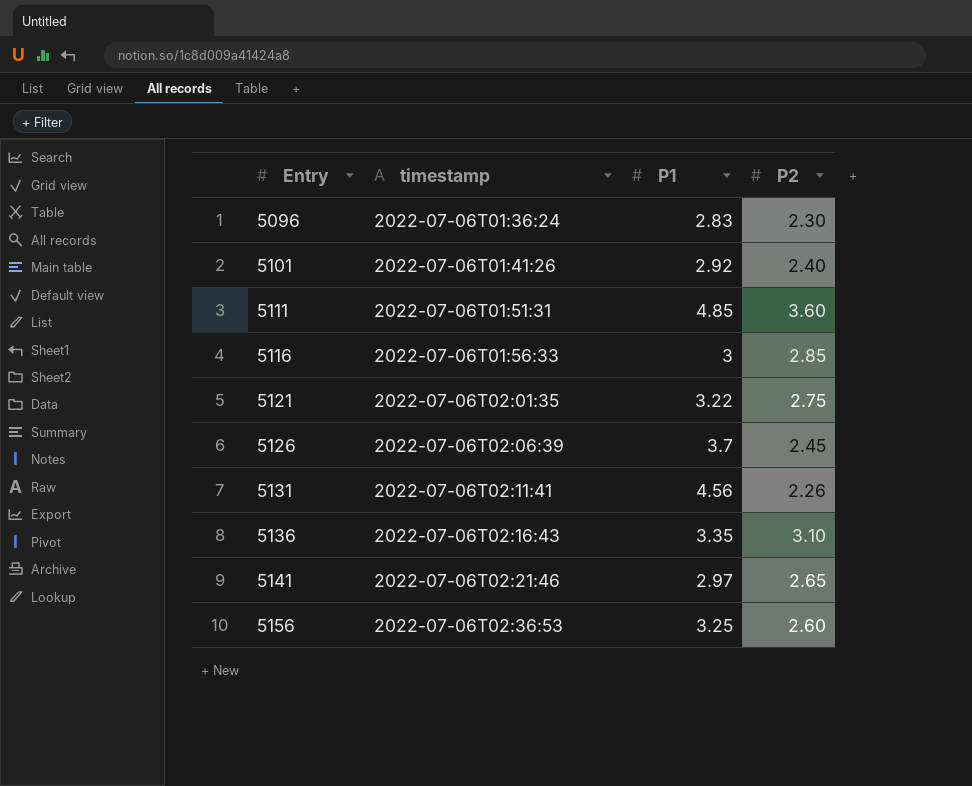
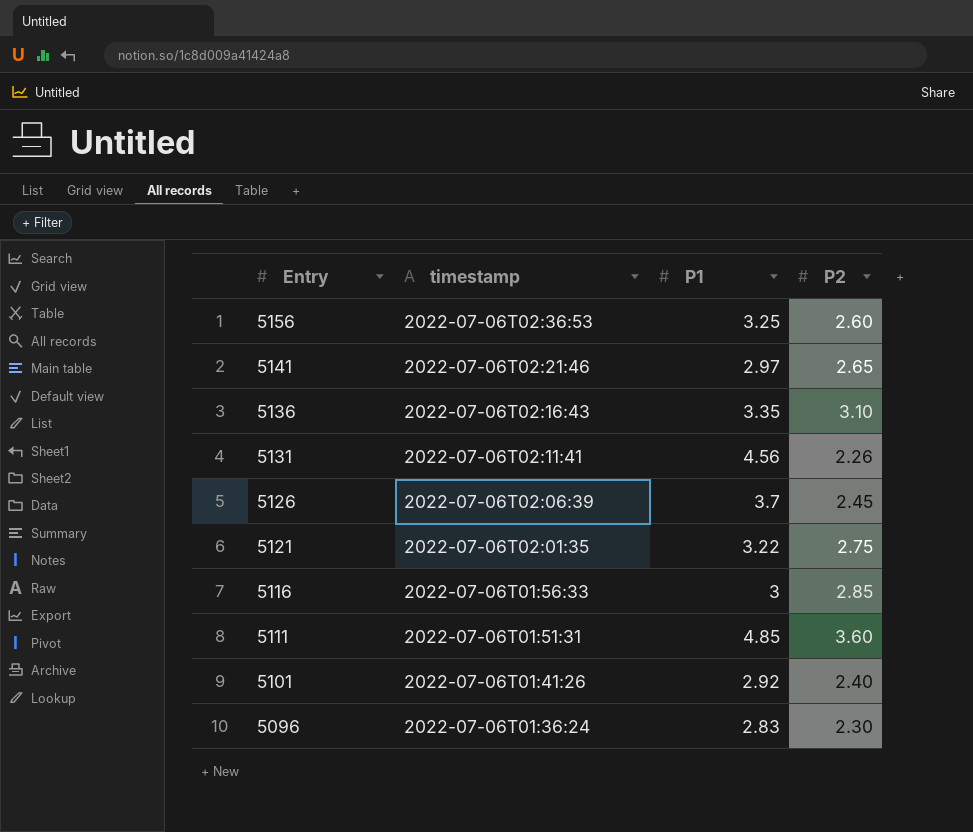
row order: Entry ascending -> Entry descending

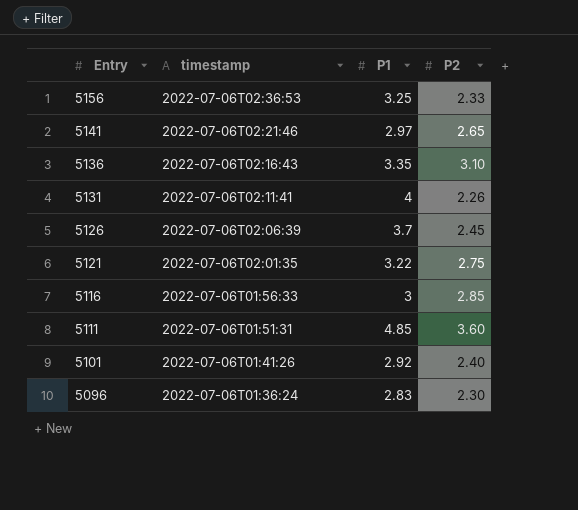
5156 | P2: 2.60 -> 2.33
5131 | P1: 4.56 -> 4

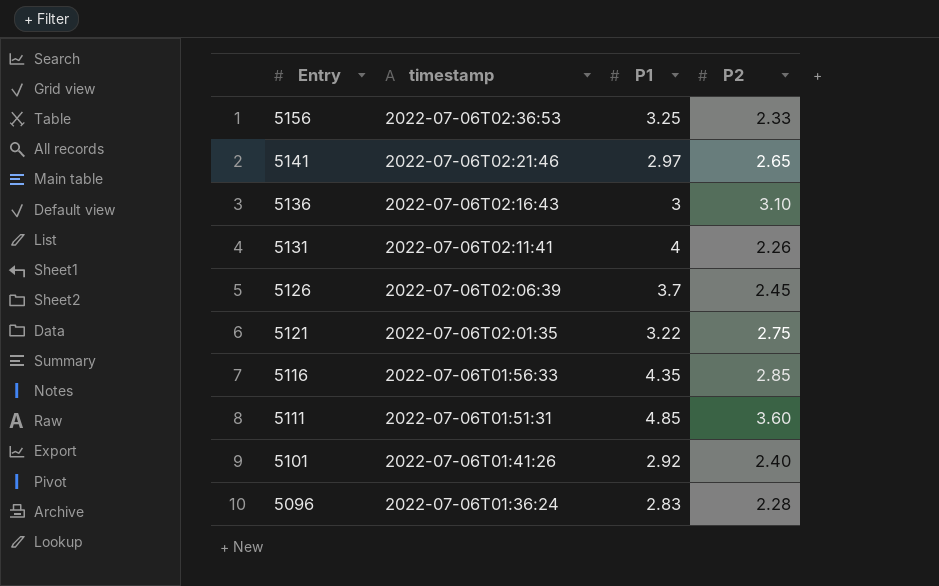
5136 | P1: 3.35 -> 3
5116 | P1: 3 -> 4.35
5096 | P2: 2.30 -> 2.28

